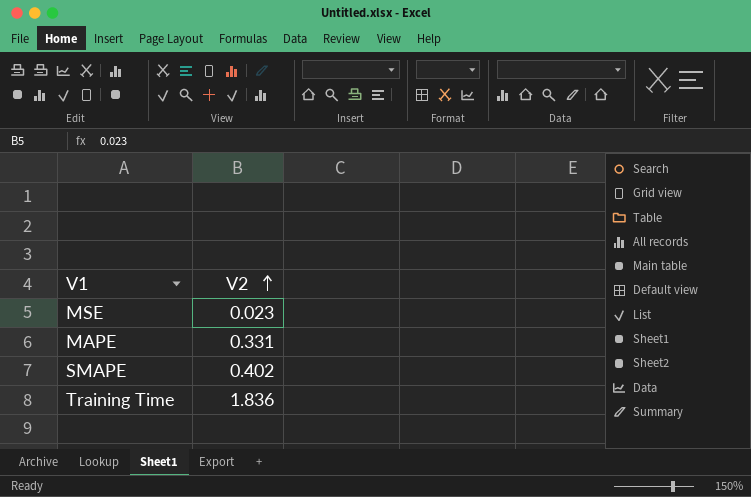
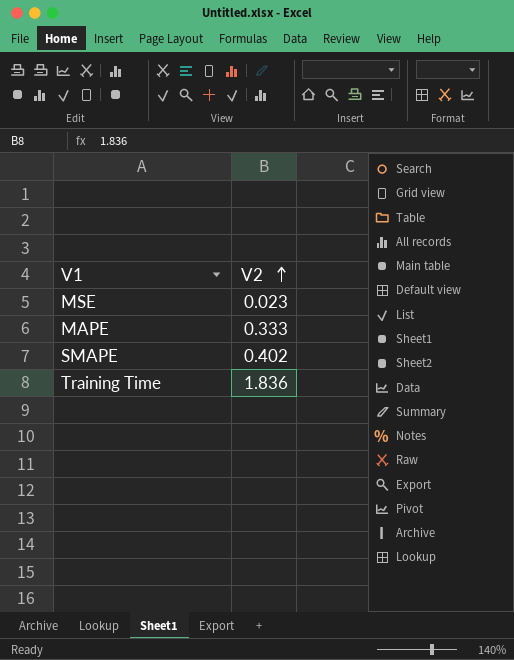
MAPE | V2: 0.331 -> 0.333

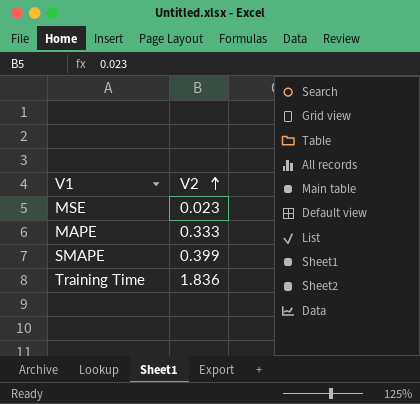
SMAPE | V2: 0.402 -> 0.399

